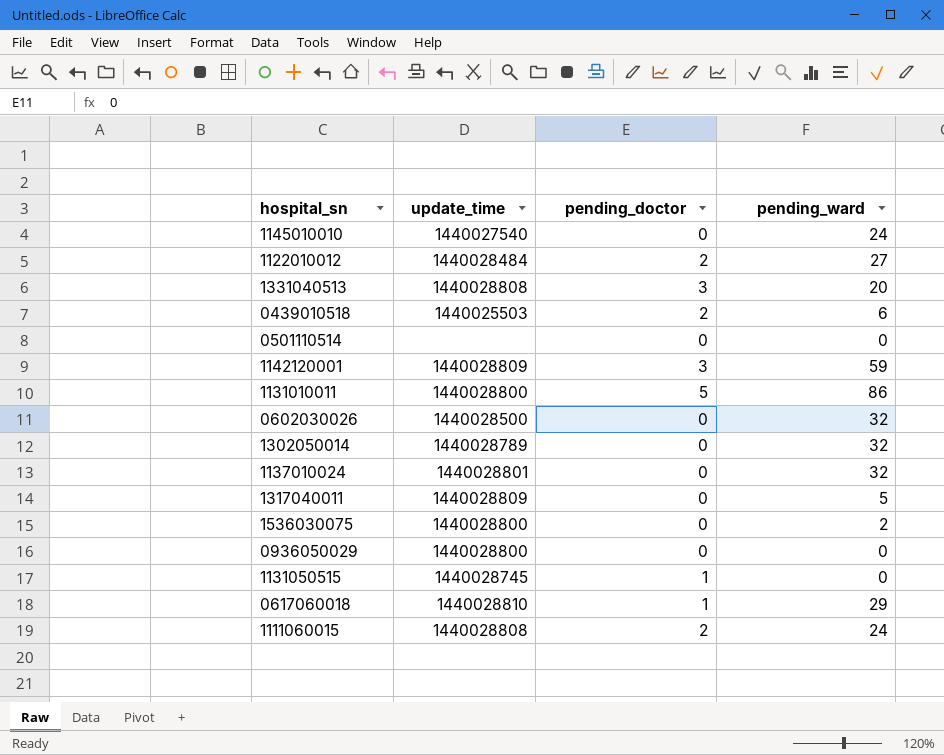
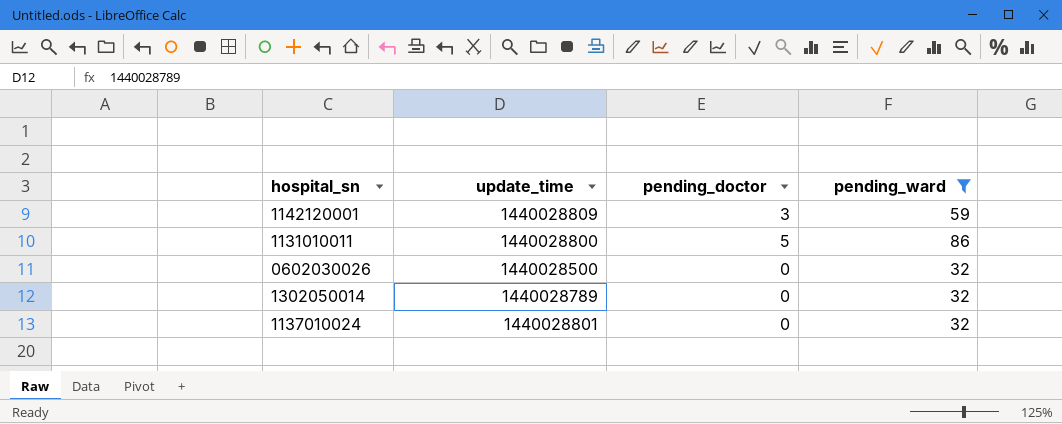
filter: none -> pending_ward >= 32

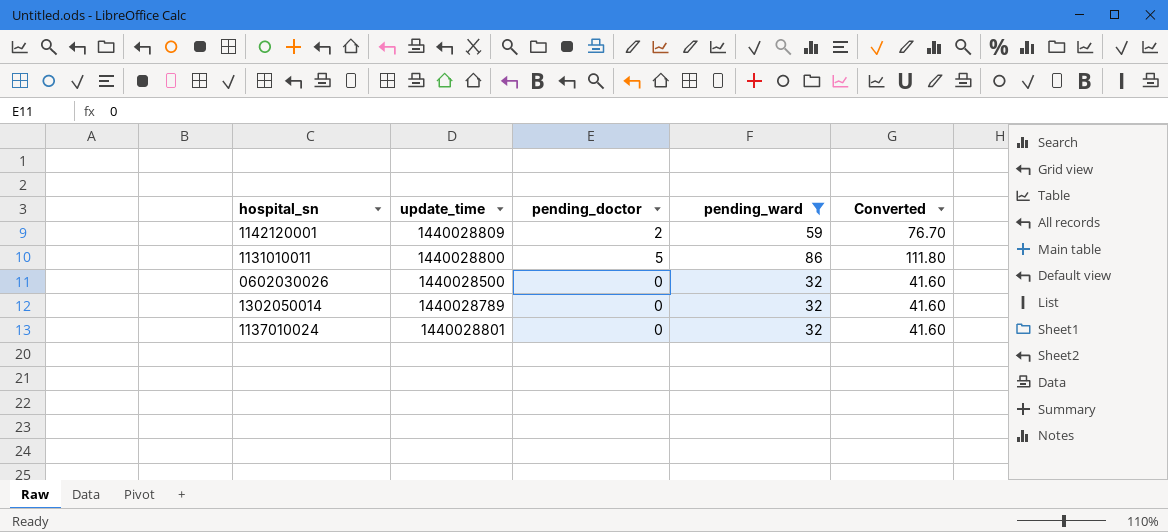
column Converted | formula: none -> [pending_ward] * 1.3
1142120001 | pending_doctor: 3 -> 2

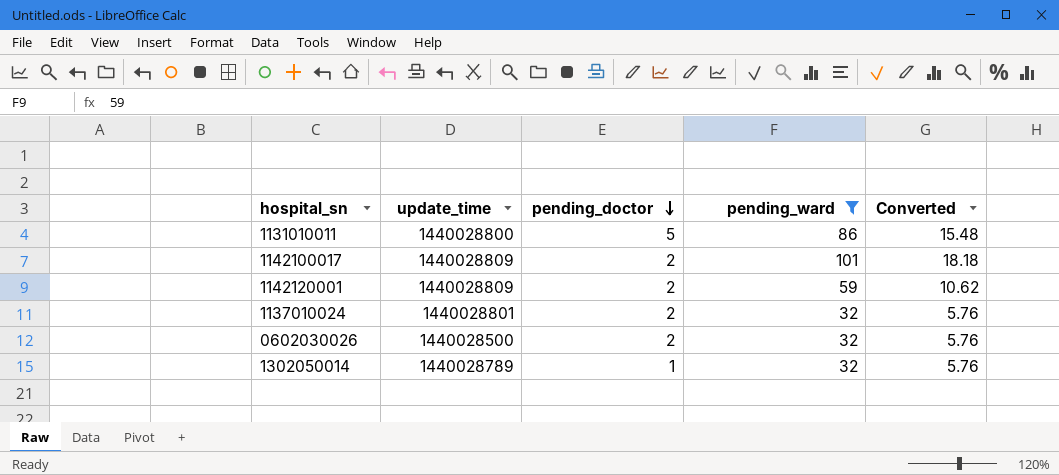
row order: none -> pending_doctor descending
column Converted | formula: [pending_ward] * 1.3 -> [pending_ward] * 0.18
row 1142100017: none -> 1440028809 | 2 | 101 | 18.18
1137010024 | pending_doctor: 0 -> 2
0602030026 | pending_doctor: 0 -> 2
1302050014 | pending_doctor: 0 -> 1

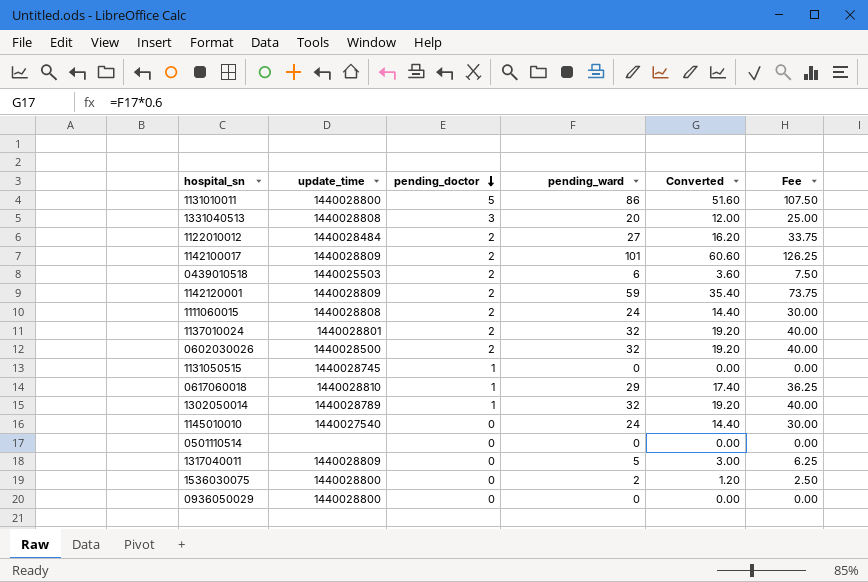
filter: pending_ward >= 32 -> none
column Converted | formula: [pending_ward] * 0.18 -> [pending_ward] * 0.6
column Fee | formula: none -> [pending_ward] * 1.25

